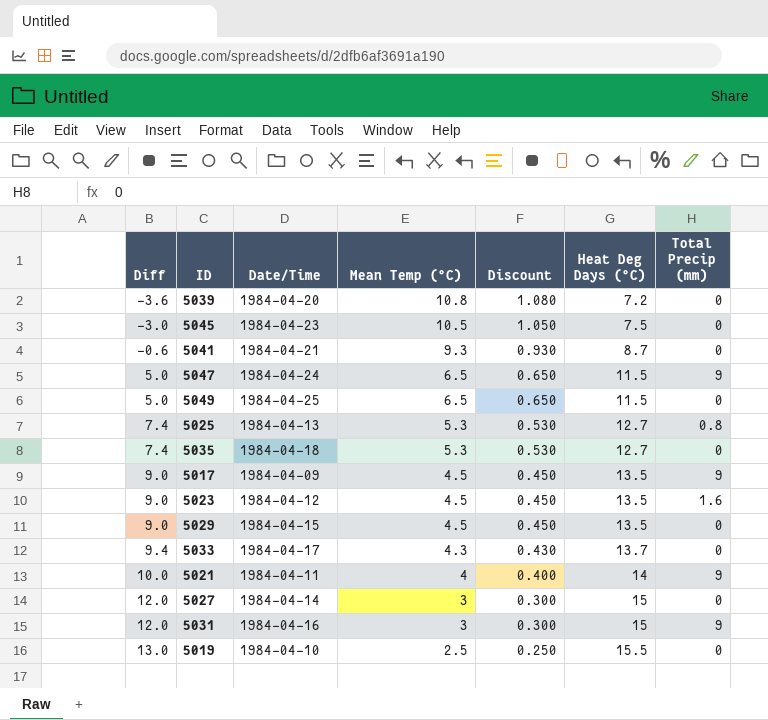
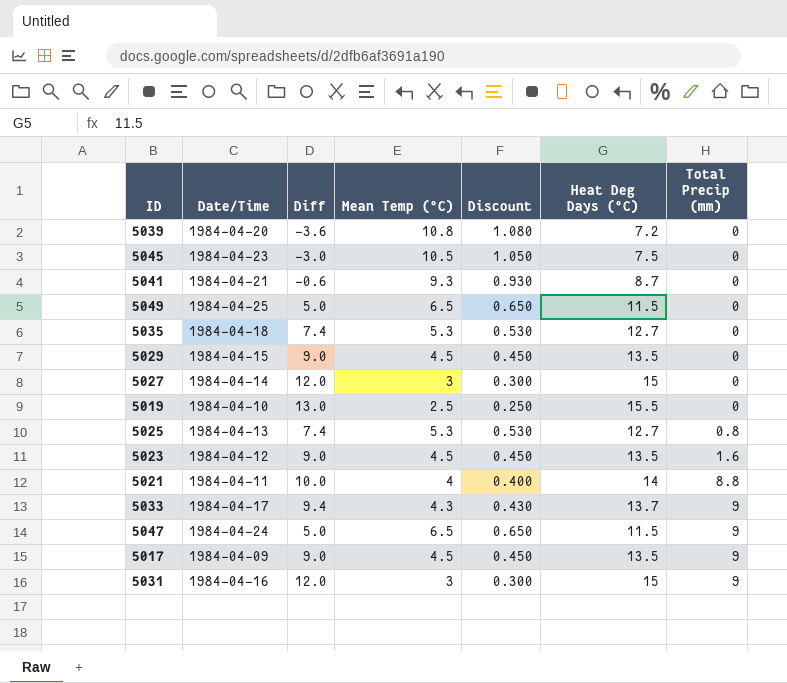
row order: Diff ascending -> Total Precip (mm) ascending
column Diff | position: 1 -> 3
5021 | Total Precip (mm): 9 -> 8.8
5033 | Total Precip (mm): 0 -> 9

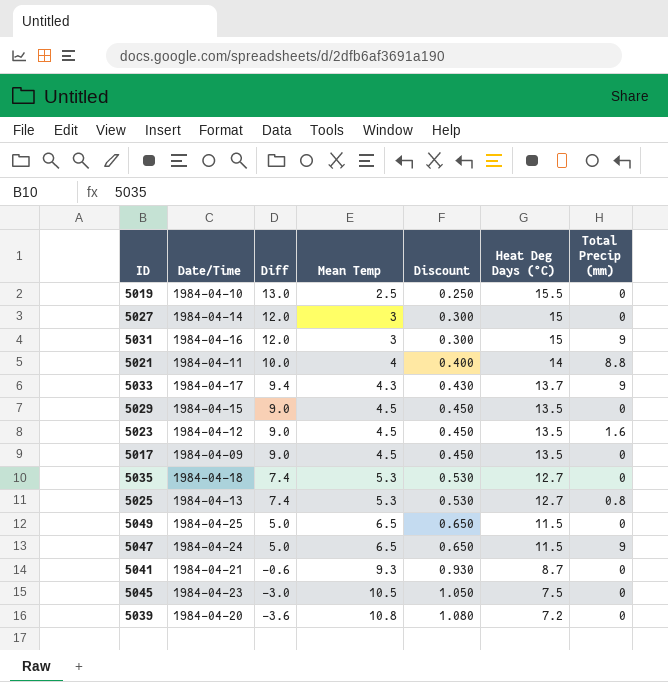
row order: Total Precip (mm) ascending -> Diff descending
column name: Mean Temp (°C) -> Mean Temp
5017 | Total Precip (mm): 9 -> 0

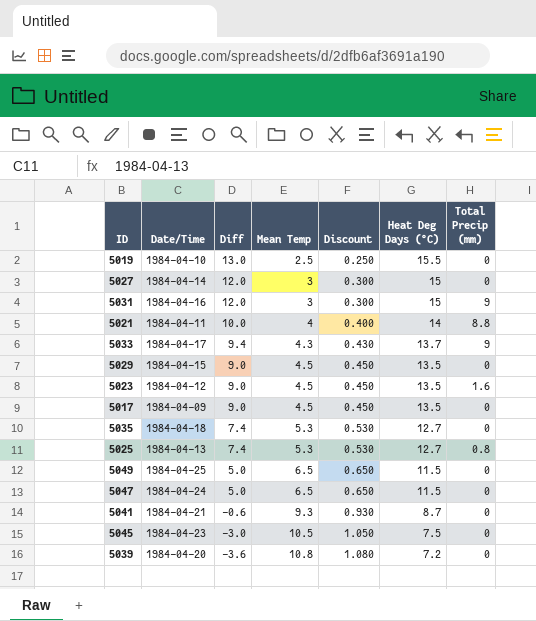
5047 | Total Precip (mm): 9 -> 0

